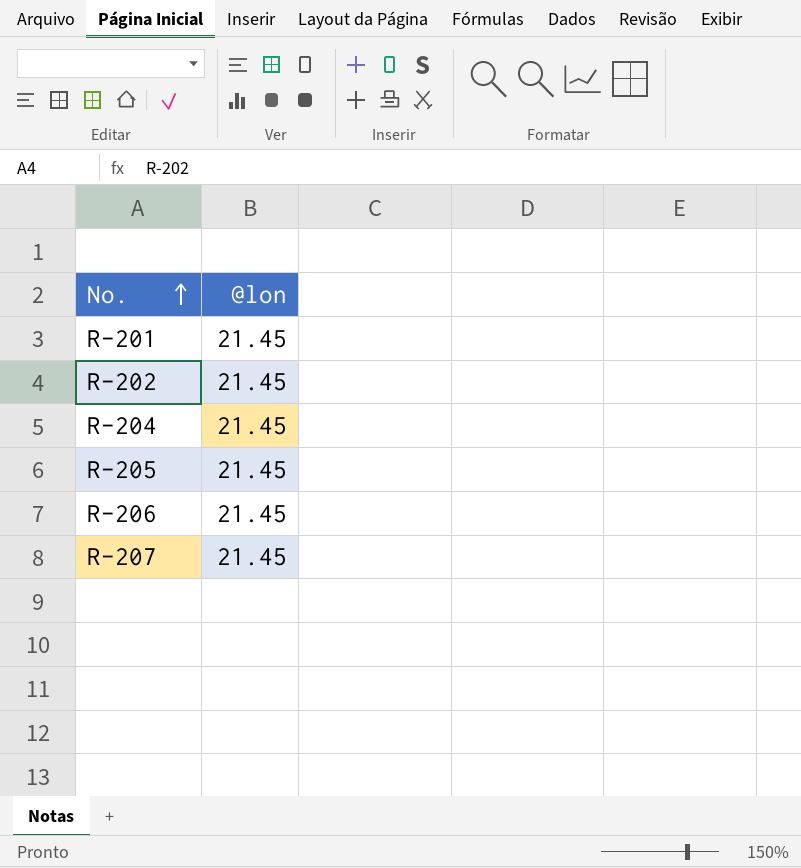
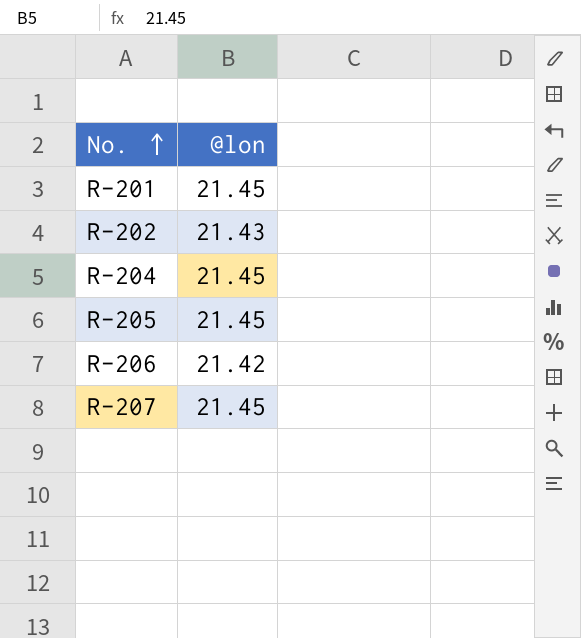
R-202 | @lon: 21.45 -> 21.43
R-206 | @lon: 21.45 -> 21.42

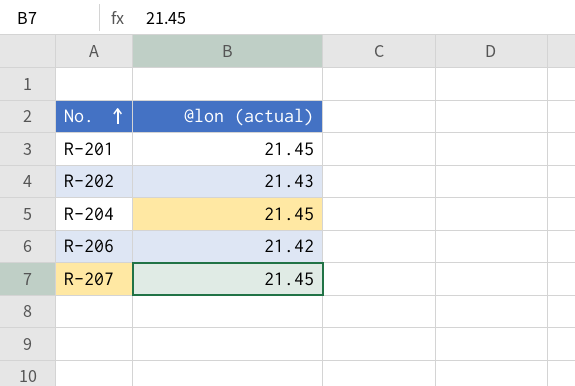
column name: @lon -> @lon (actual)
row R-205: 21.45 -> none

